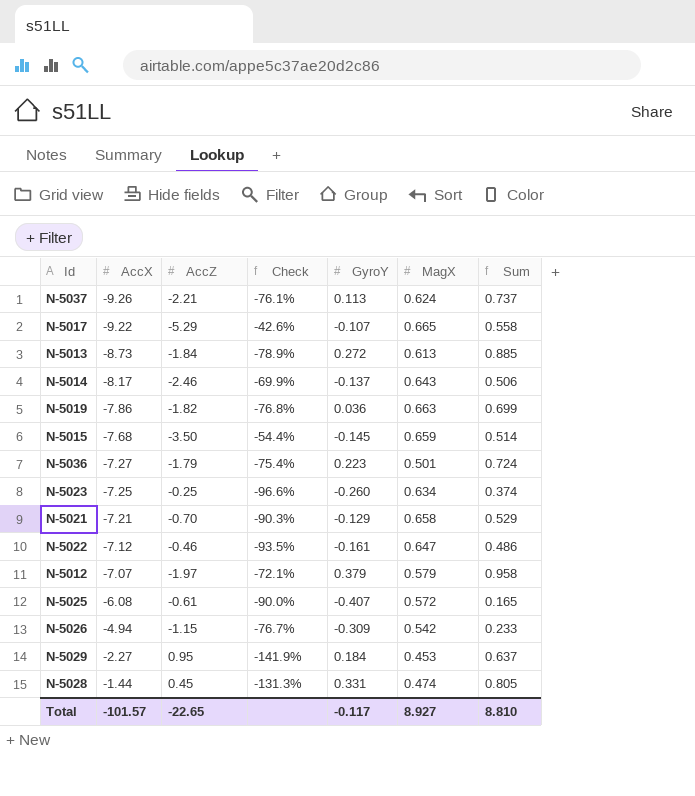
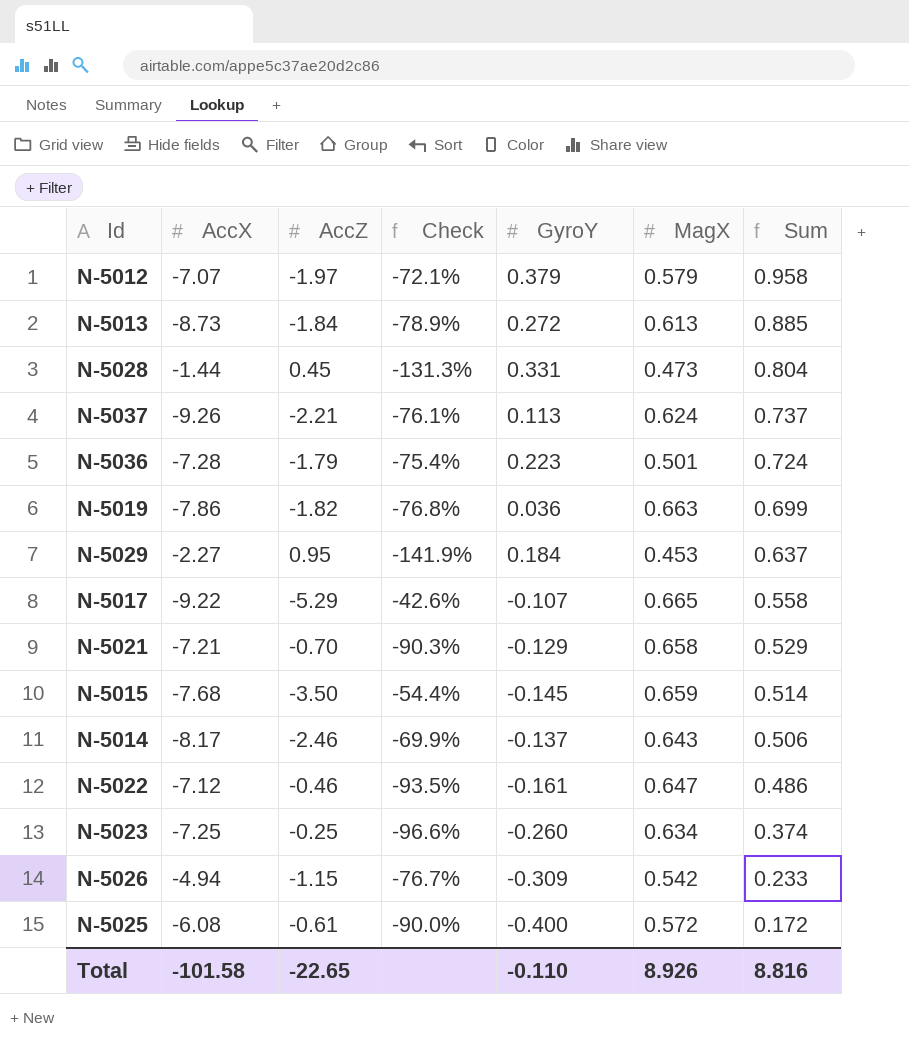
row order: AccX ascending -> Sum descending
N-5028 | MagX: 0.474 -> 0.473
N-5028 | Sum: 0.805 -> 0.804
N-5036 | AccX: -7.27 -> -7.28
N-5025 | GyroY: -0.407 -> -0.400
N-5025 | Sum: 0.165 -> 0.172
Total | AccX: -101.57 -> -101.58
Total | GyroY: -0.117 -> -0.110
Total | MagX: 8.927 -> 8.926
Total | Sum: 8.810 -> 8.816

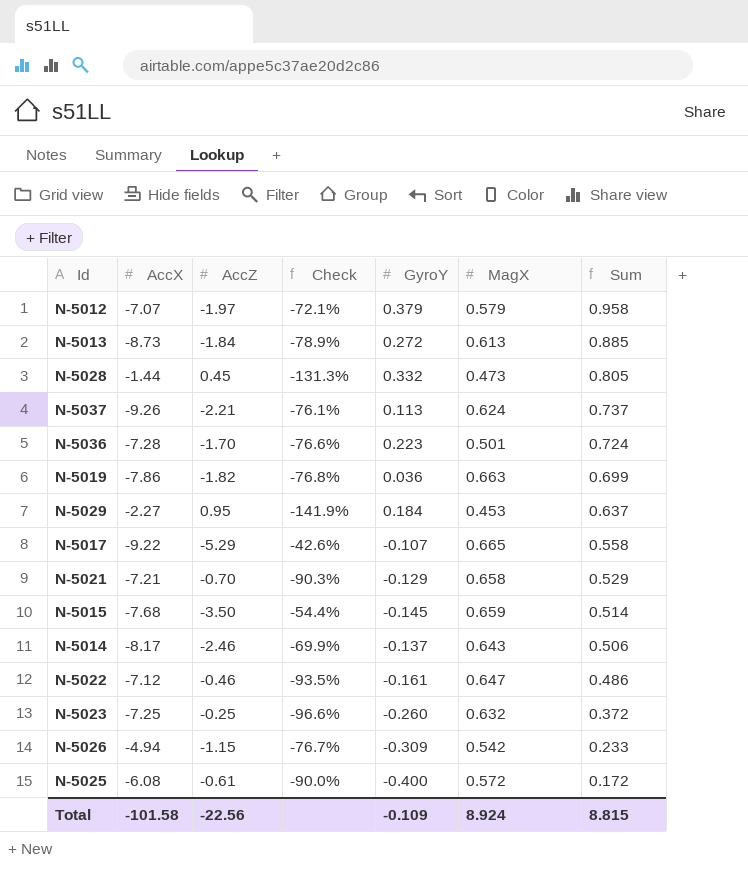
N-5028 | GyroY: 0.331 -> 0.332
N-5028 | Sum: 0.804 -> 0.805
N-5036 | AccZ: -1.79 -> -1.70
N-5036 | Check: -75.4% -> -76.6%
N-5023 | MagX: 0.634 -> 0.632
N-5023 | Sum: 0.374 -> 0.372
Total | AccZ: -22.65 -> -22.56
Total | GyroY: -0.110 -> -0.109
Total | MagX: 8.926 -> 8.924
Total | Sum: 8.816 -> 8.815

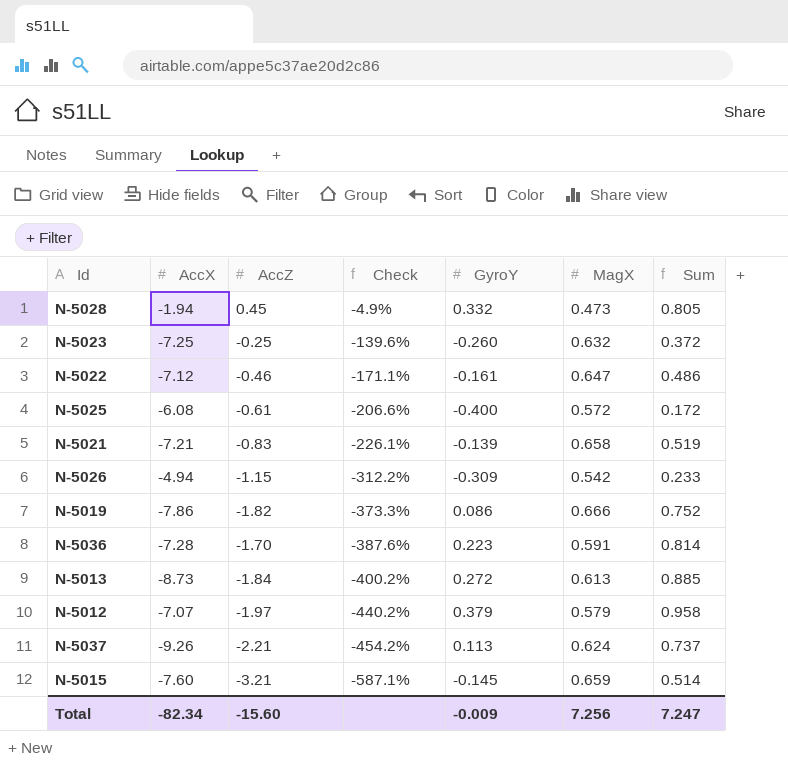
row order: Sum descending -> Check descending
column Check | formula: ([AccZ] - [AccX]) / [AccX] -> ([AccZ] - [MagX]) / [MagX]
row N-5029: -2.27 | 0.95 | -141.9% | 0.184 | 0.453 | 0.637 -> none
row N-5017: -9.22 | -5.29 | -42.6% | -0.107 | 0.665 | 0.558 -> none
row N-5014: -8.17 | -2.46 | -69.9% | -0.137 | 0.643 | 0.506 -> none
N-5028 | AccX: -1.44 -> -1.94
N-5021 | AccZ: -0.70 -> -0.83
N-5021 | GyroY: -0.129 -> -0.139
N-5021 | Sum: 0.529 -> 0.519
N-5019 | GyroY: 0.036 -> 0.086
N-5019 | MagX: 0.663 -> 0.666
N-5019 | Sum: 0.699 -> 0.752
N-5036 | MagX: 0.501 -> 0.591
N-5036 | Sum: 0.724 -> 0.814
N-5015 | AccX: -7.68 -> -7.60
N-5015 | AccZ: -3.50 -> -3.21
Total | AccX: -101.58 -> -82.34
Total | AccZ: -22.56 -> -15.60
Total | GyroY: -0.109 -> -0.009
Total | MagX: 8.924 -> 7.256
Total | Sum: 8.815 -> 7.247

